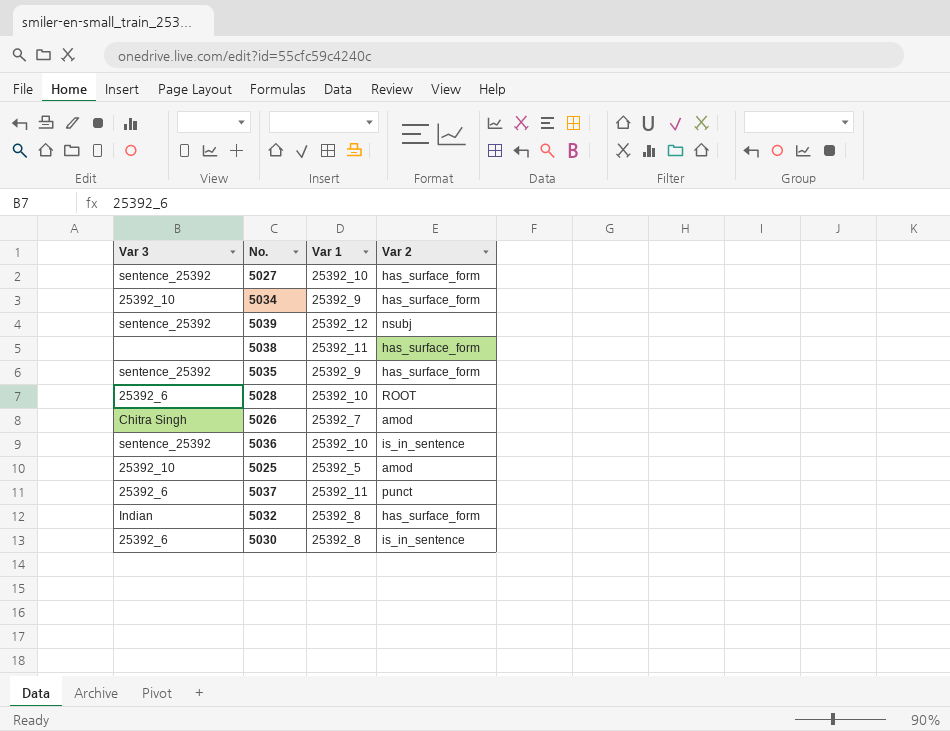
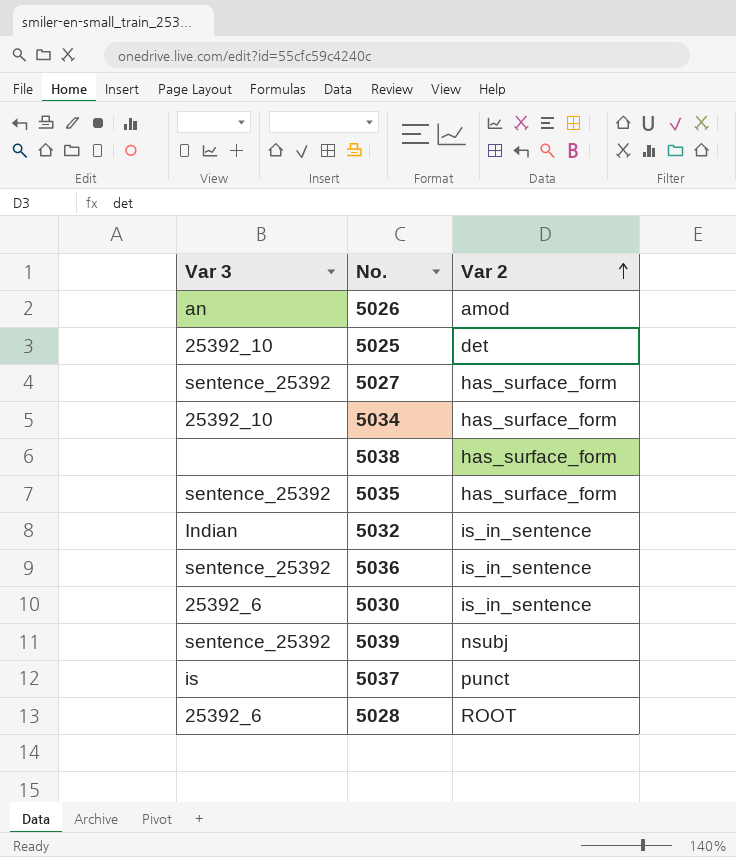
row order: none -> Var 2 ascending
column Var 1 | position: 3 -> none
5026 | Var 3: Chitra Singh -> an
5025 | Var 2: amod -> det
5032 | Var 2: has_surface_form -> is_in_sentence
5037 | Var 3: 25392_6 -> is

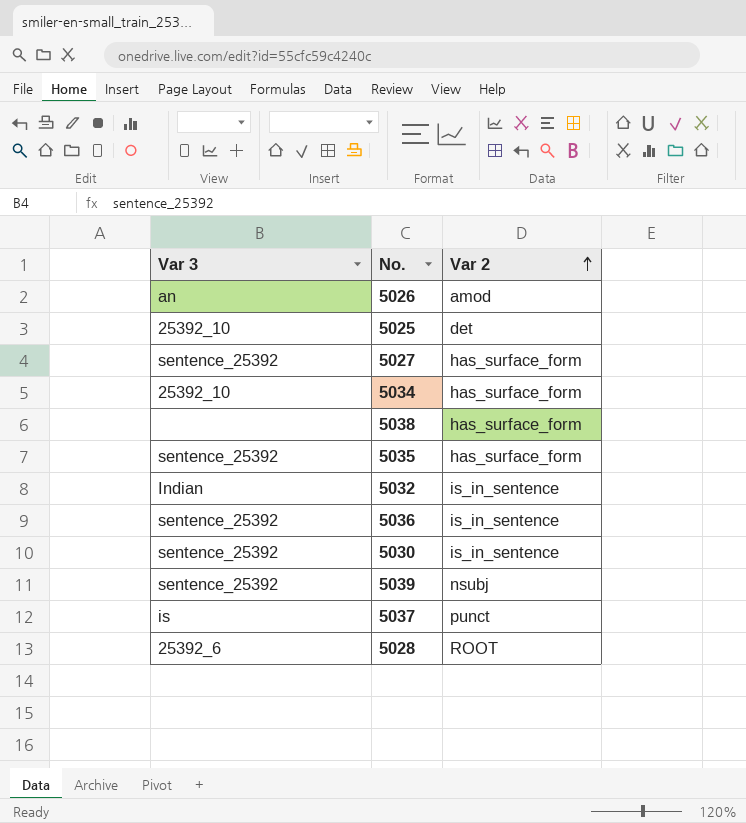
5030 | Var 3: 25392_6 -> sentence_25392

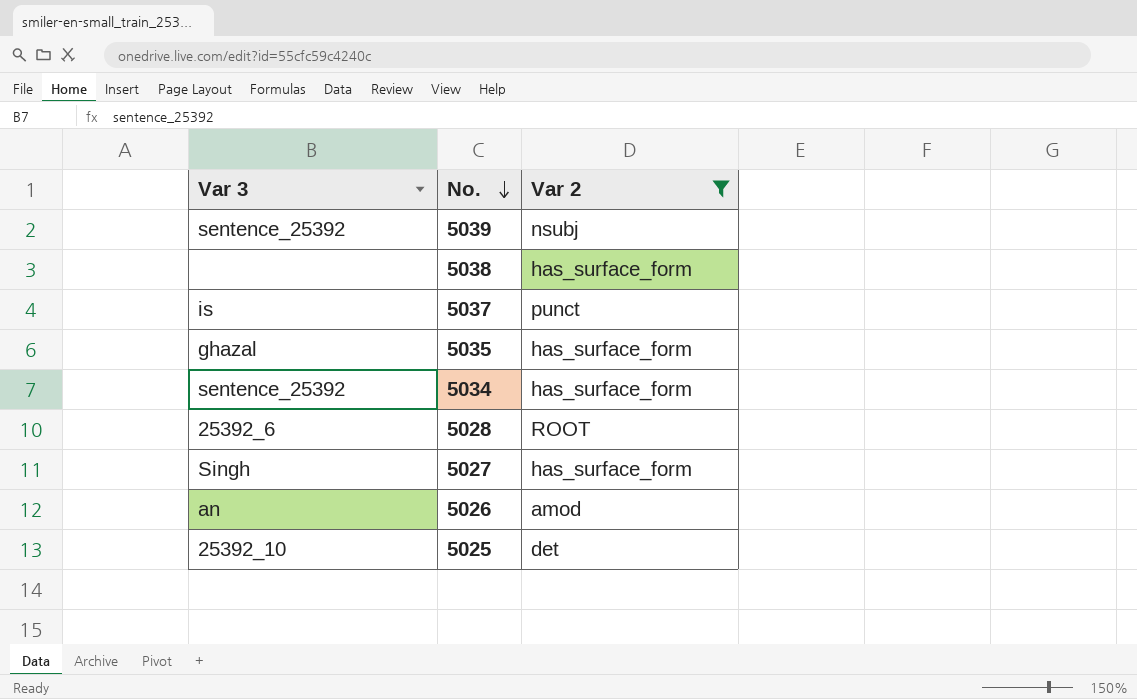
filter: none -> Var 2 != is_in_sentence
row order: Var 2 ascending -> No. descending
5035 | Var 3: sentence_25392 -> ghazal
5034 | Var 3: 25392_10 -> sentence_25392
5027 | Var 3: sentence_25392 -> Singh

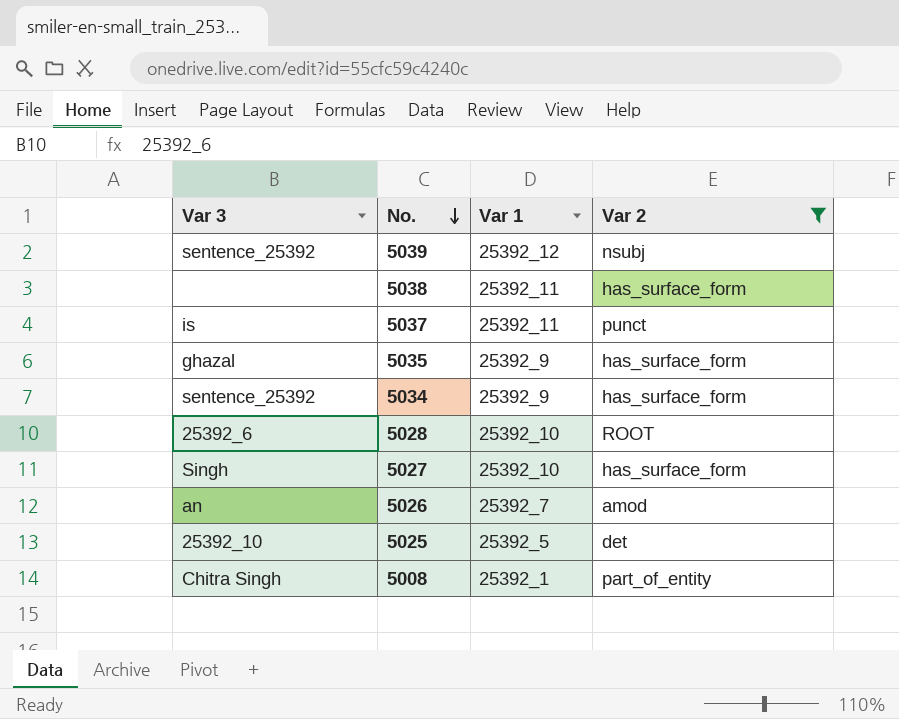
column Var 1 | position: none -> 3
row 5008: none -> Chitra Singh | 25392_1 | part_of_entity

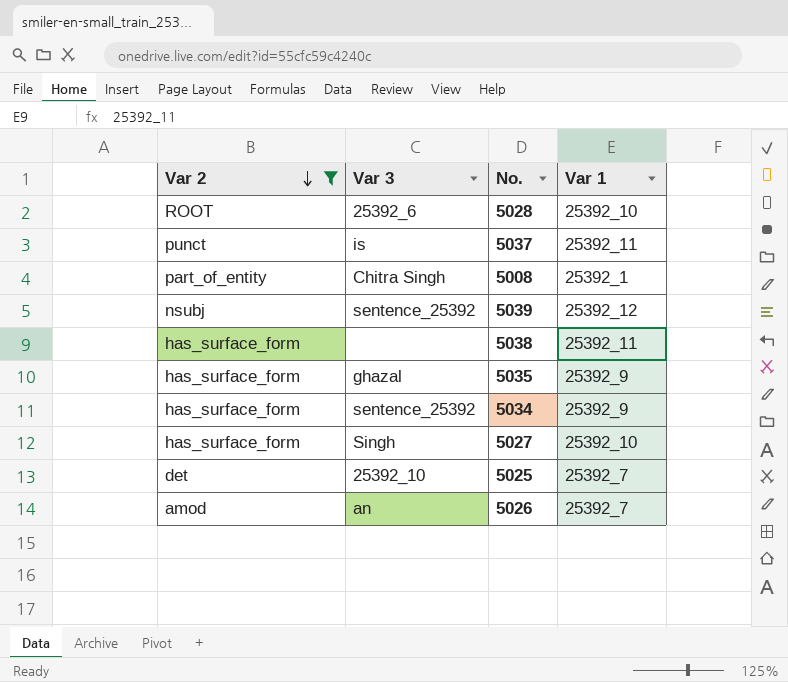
row order: No. descending -> Var 2 descending
column Var 2 | position: 4 -> 1
5025 | Var 1: 25392_5 -> 25392_7

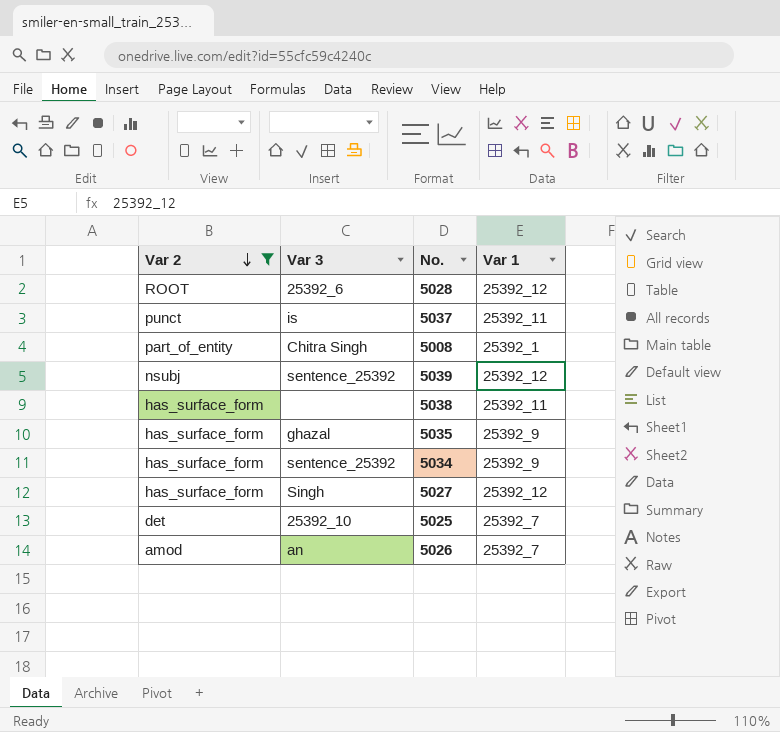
5028 | Var 1: 25392_10 -> 25392_12
5027 | Var 1: 25392_10 -> 25392_12

